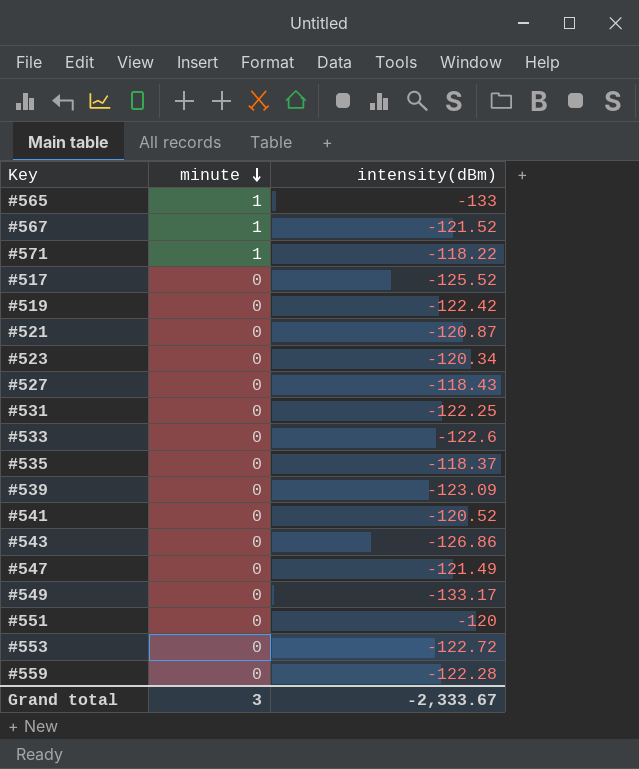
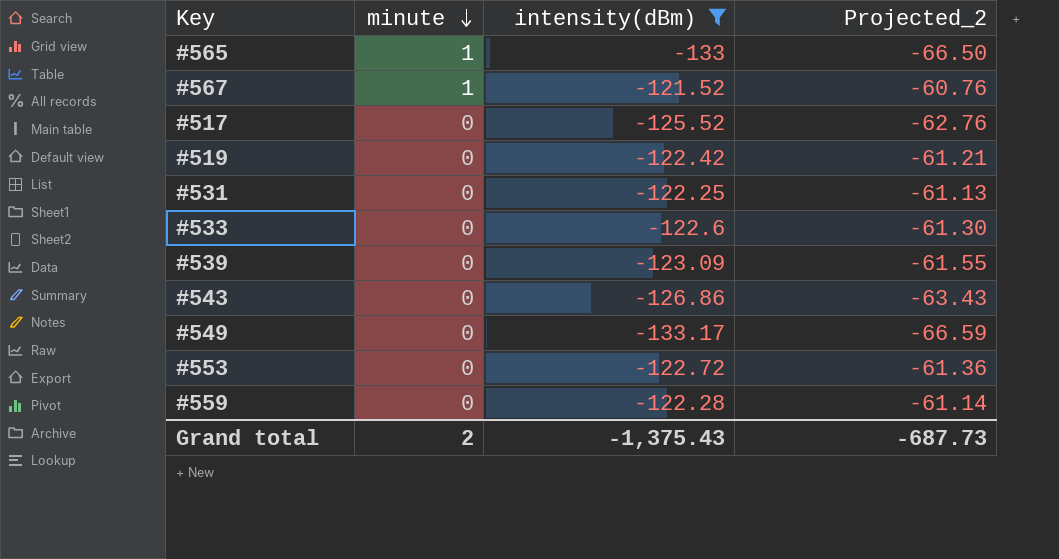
filter: none -> intensity(dBm) <= -121.52
column Projected_2 | formula: none -> [intensity(dBm)] * 0.5
Grand total | minute: 3 -> 2
Grand total | intensity(dBm): -2,333.67 -> -1,375.43

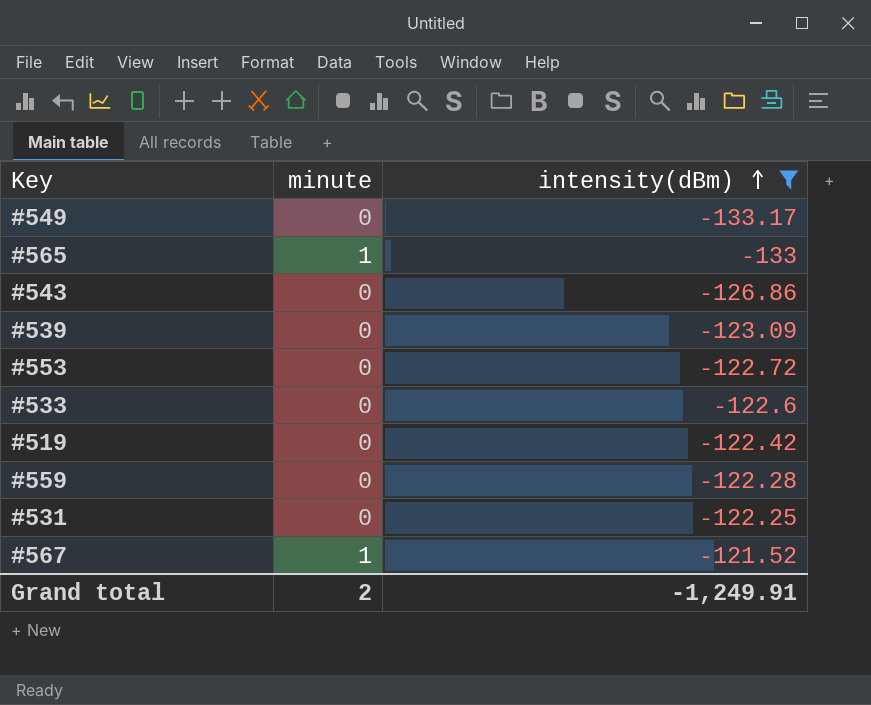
row order: minute descending -> intensity(dBm) ascending
column Projected_2 | formula: [intensity(dBm)] * 0.5 -> none
row #517: 0 | -125.52 | -62.76 -> none
Grand total | intensity(dBm): -1,375.43 -> -1,249.91

